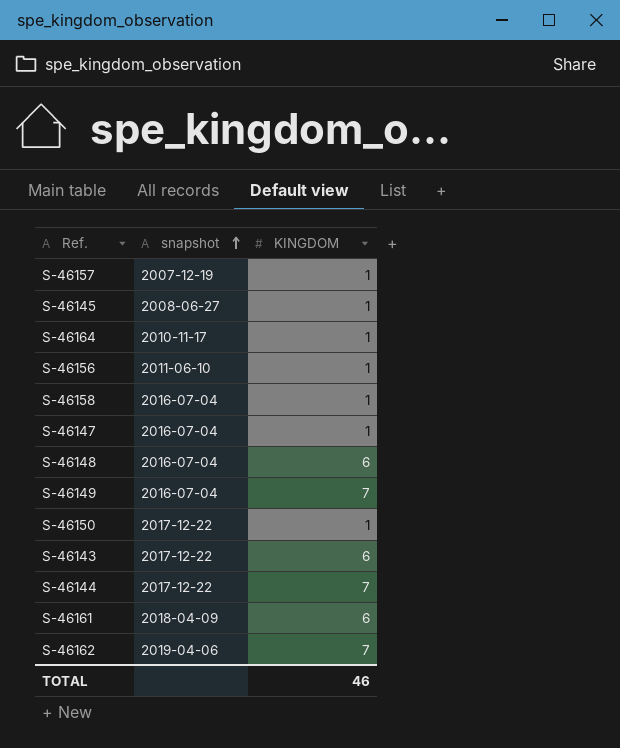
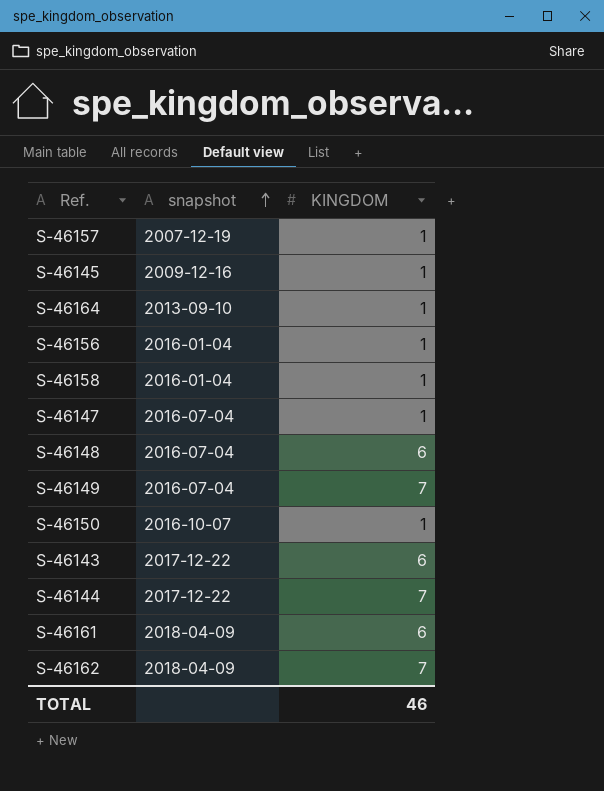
S-46145 | snapshot: 2008-06-27 -> 2009-12-16
S-46164 | snapshot: 2010-11-17 -> 2013-09-10
S-46156 | snapshot: 2011-06-10 -> 2016-01-04
S-46158 | snapshot: 2016-07-04 -> 2016-01-04
S-46150 | snapshot: 2017-12-22 -> 2016-10-07
S-46162 | snapshot: 2019-04-06 -> 2018-04-09

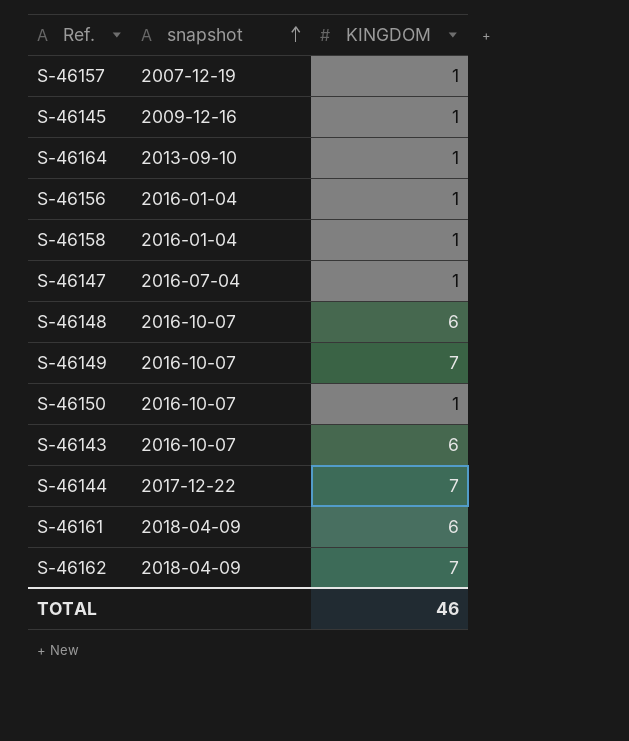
S-46148 | snapshot: 2016-07-04 -> 2016-10-07
S-46149 | snapshot: 2016-07-04 -> 2016-10-07
S-46143 | snapshot: 2017-12-22 -> 2016-10-07

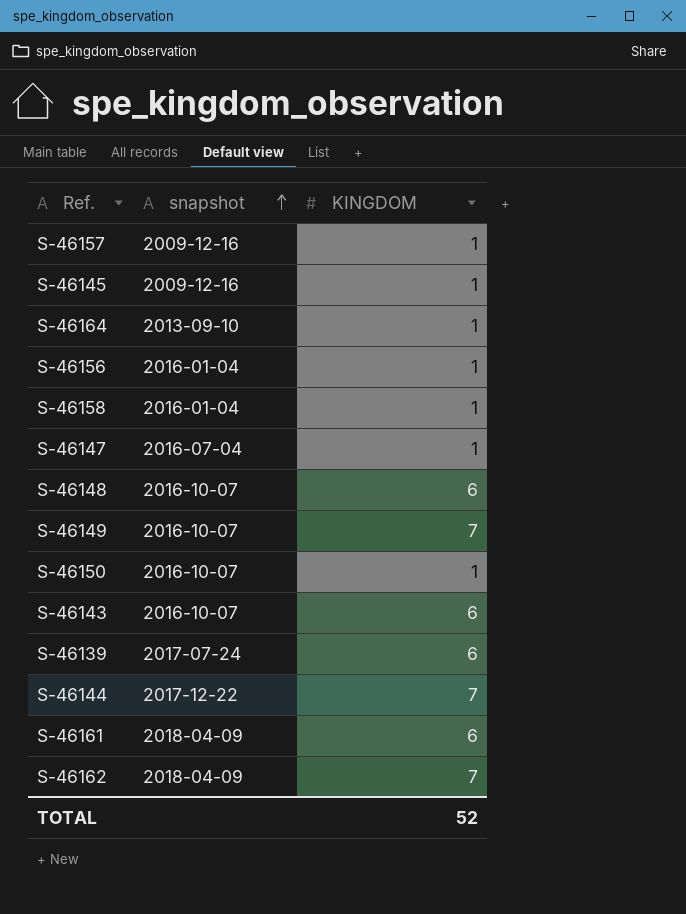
S-46157 | snapshot: 2007-12-19 -> 2009-12-16
row S-46139: none -> 2017-07-24 | 6
TOTAL | KINGDOM: 46 -> 52

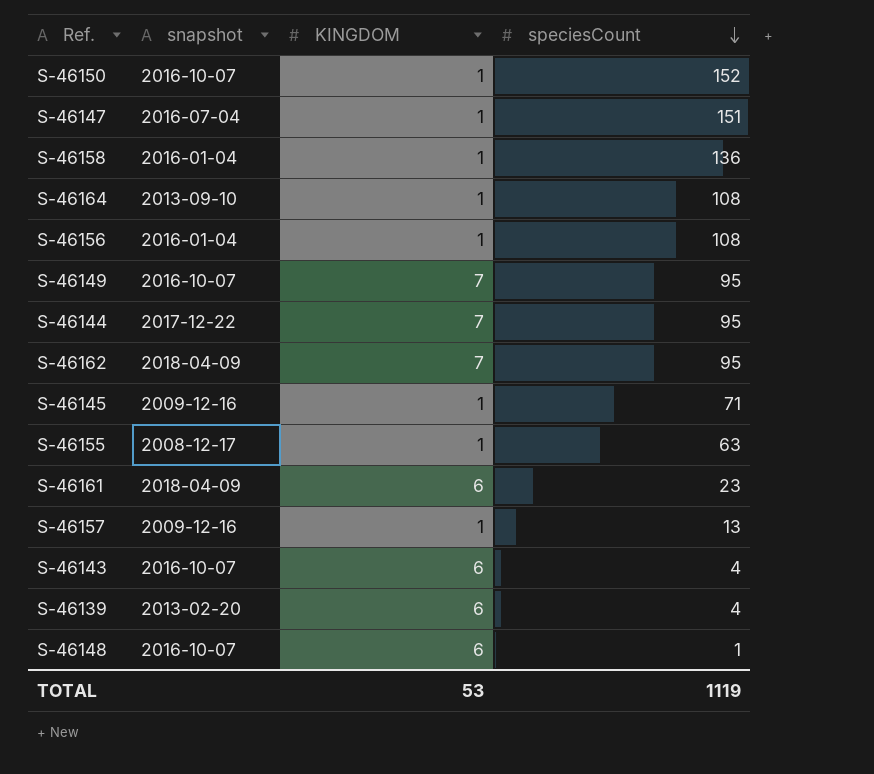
row order: snapshot ascending -> speciesCount descending
column speciesCount | position: none -> 4
row S-46155: none -> 2008-12-17 | 1 | 63
S-46139 | snapshot: 2017-07-24 -> 2013-02-20
TOTAL | KINGDOM: 52 -> 53

